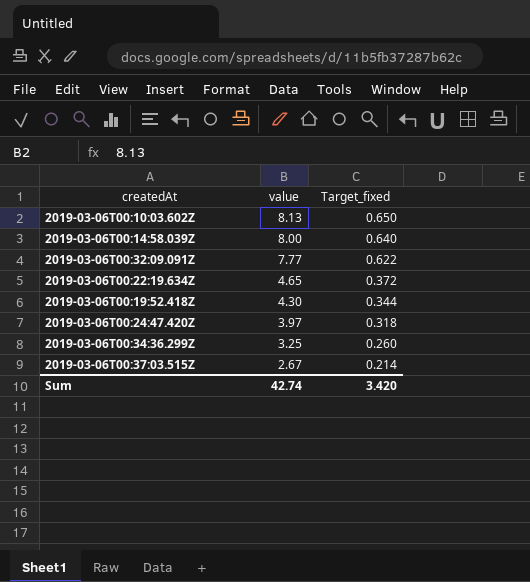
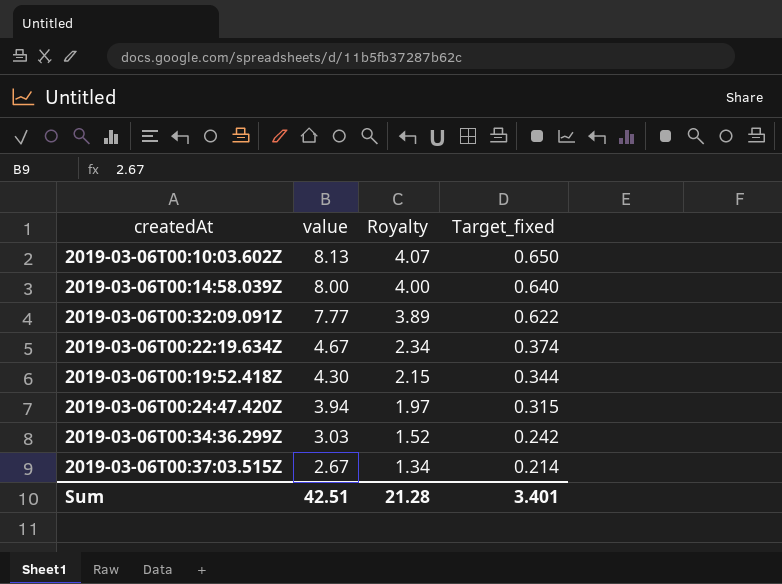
column Royalty | formula: none -> [value] * 0.5
2019-03-06T00:22:19.634Z | value: 4.65 -> 4.67
2019-03-06T00:22:19.634Z | Target_fixed: 0.372 -> 0.374
2019-03-06T00:24:47.420Z | value: 3.97 -> 3.94
2019-03-06T00:24:47.420Z | Target_fixed: 0.318 -> 0.315
2019-03-06T00:34:36.299Z | value: 3.25 -> 3.03
2019-03-06T00:34:36.299Z | Target_fixed: 0.260 -> 0.242
Sum | value: 42.74 -> 42.51
Sum | Target_fixed: 3.420 -> 3.401

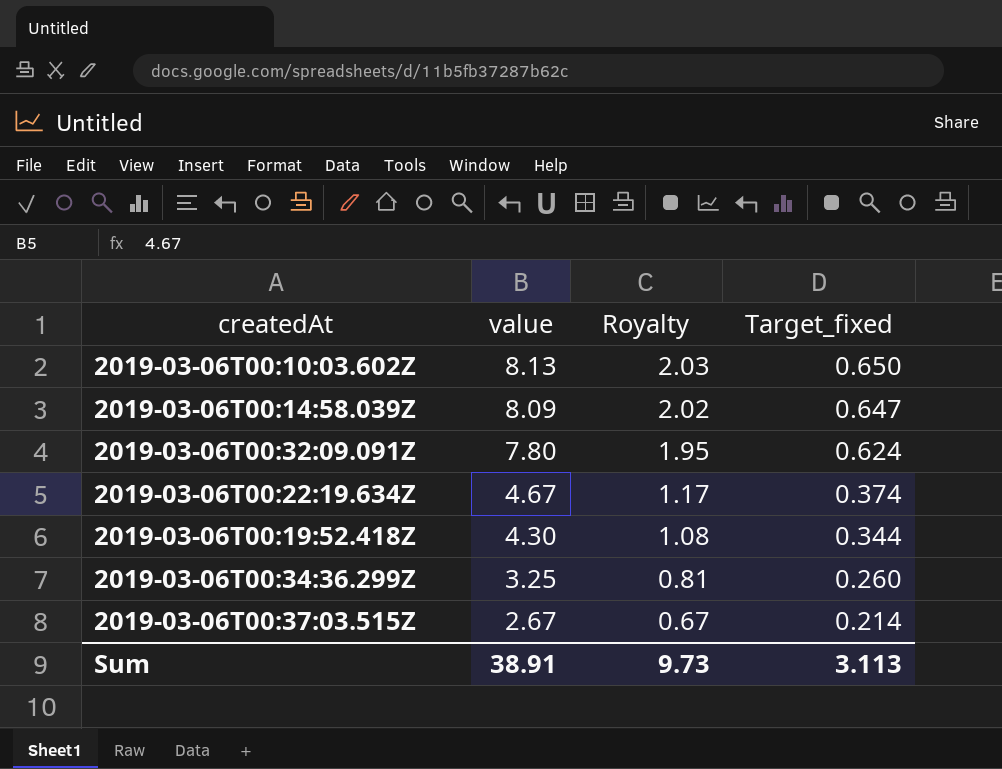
column Royalty | formula: [value] * 0.5 -> [value] * 0.25
row 2019-03-06T00:24:47.420Z: 3.94 | 1.97 | 0.315 -> none
2019-03-06T00:14:58.039Z | value: 8.00 -> 8.09
2019-03-06T00:14:58.039Z | Target_fixed: 0.640 -> 0.647
2019-03-06T00:32:09.091Z | value: 7.77 -> 7.80
2019-03-06T00:32:09.091Z | Target_fixed: 0.622 -> 0.624
2019-03-06T00:34:36.299Z | value: 3.03 -> 3.25
2019-03-06T00:34:36.299Z | Target_fixed: 0.242 -> 0.260
Sum | value: 42.51 -> 38.91
Sum | Royalty: 21.28 -> 9.73
Sum | Target_fixed: 3.401 -> 3.113

